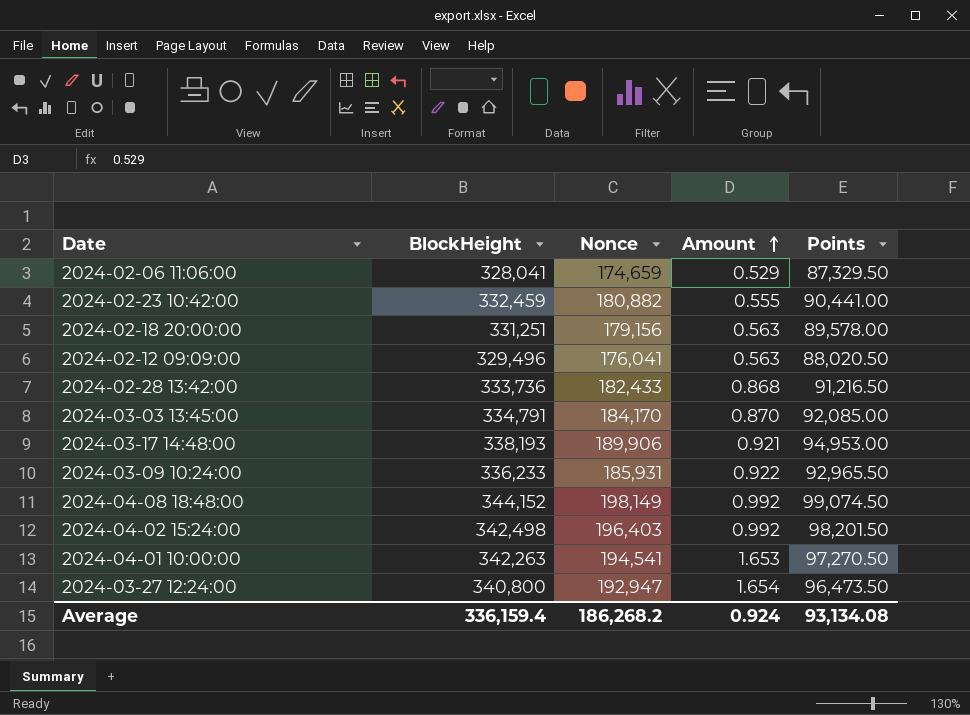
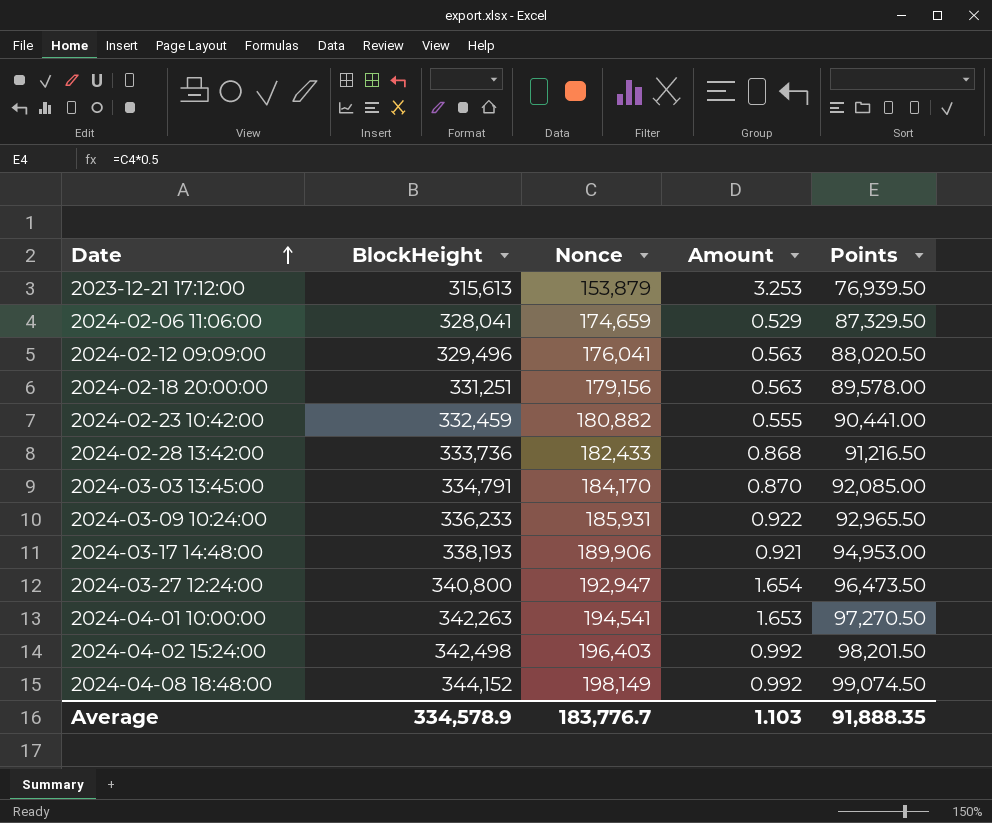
row order: Amount ascending -> Date ascending
row 2023-12-21 17:12:00: none -> 315,613 | 153,879 | 3.253 | 76,939.50
Average | BlockHeight: 336,159.4 -> 334,578.9
Average | Nonce: 186,268.2 -> 183,776.7
Average | Amount: 0.924 -> 1.103
Average | Points: 93,134.08 -> 91,888.35

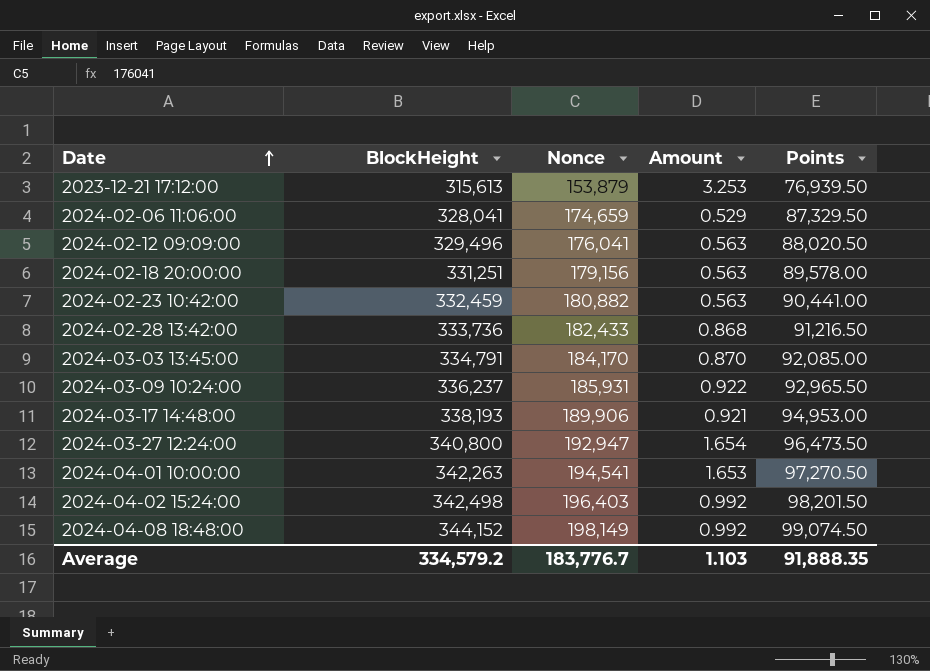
2024-02-23 10:42:00 | Amount: 0.555 -> 0.563
2024-03-09 10:24:00 | BlockHeight: 336,233 -> 336,237
Average | BlockHeight: 334,578.9 -> 334,579.2

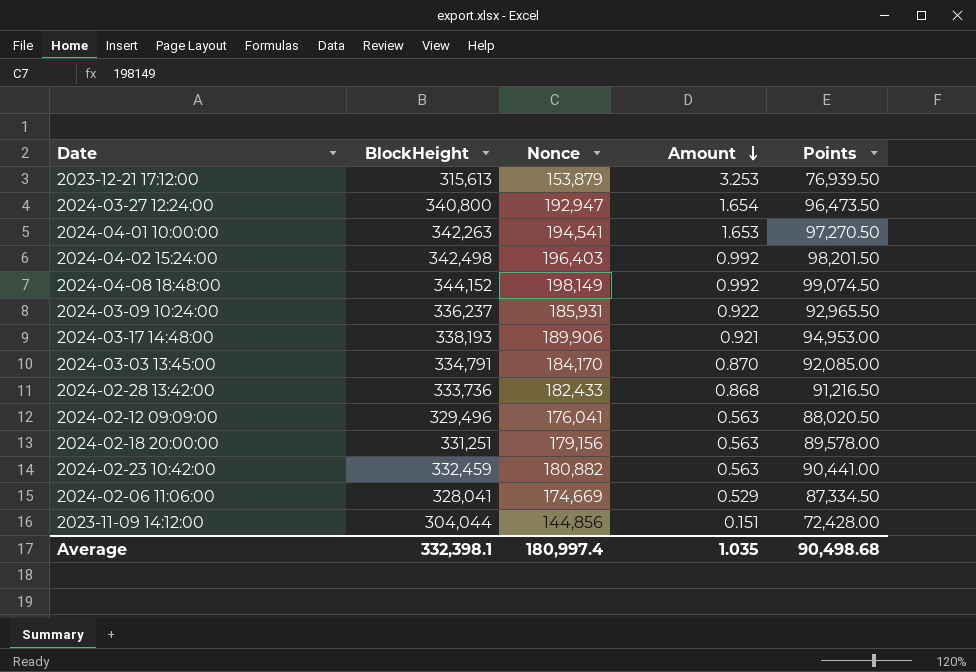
row order: Date ascending -> Amount descending
2024-02-06 11:06:00 | Nonce: 174,659 -> 174,669
2024-02-06 11:06:00 | Points: 87,329.50 -> 87,334.50
row 2023-11-09 14:12:00: none -> 304,044 | 144,856 | 0.151 | 72,428.00
Average | BlockHeight: 334,579.2 -> 332,398.1
Average | Nonce: 183,776.7 -> 180,997.4
Average | Amount: 1.103 -> 1.035
Average | Points: 91,888.35 -> 90,498.68

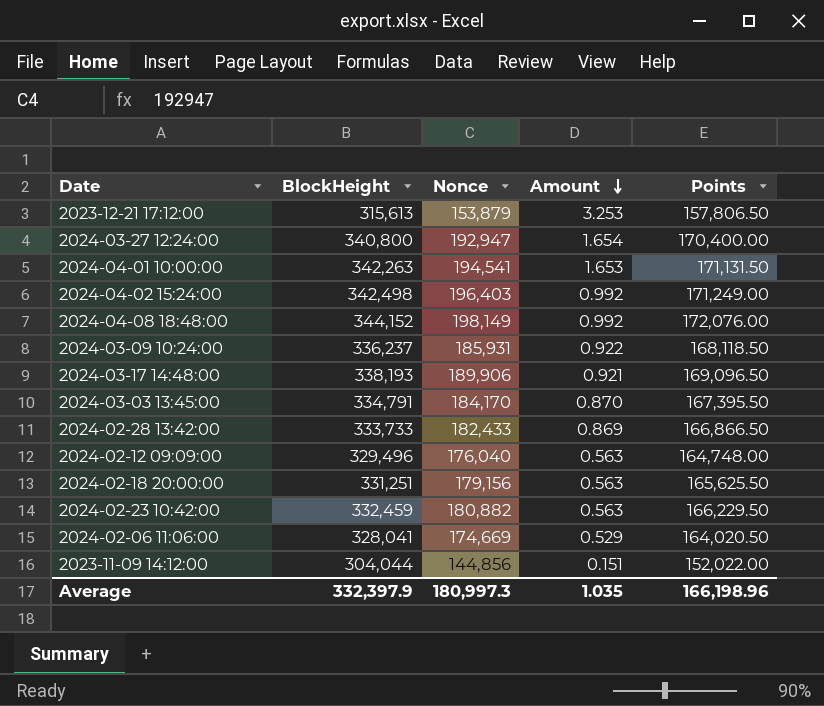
column Points | formula: [Nonce] * 0.5 -> [BlockHeight] * 0.5
2024-02-28 13:42:00 | BlockHeight: 333,736 -> 333,733
2024-02-28 13:42:00 | Amount: 0.868 -> 0.869
2024-02-12 09:09:00 | Nonce: 176,041 -> 176,040
Average | BlockHeight: 332,398.1 -> 332,397.9
Average | Nonce: 180,997.4 -> 180,997.3
Average | Points: 90,498.68 -> 166,198.96

